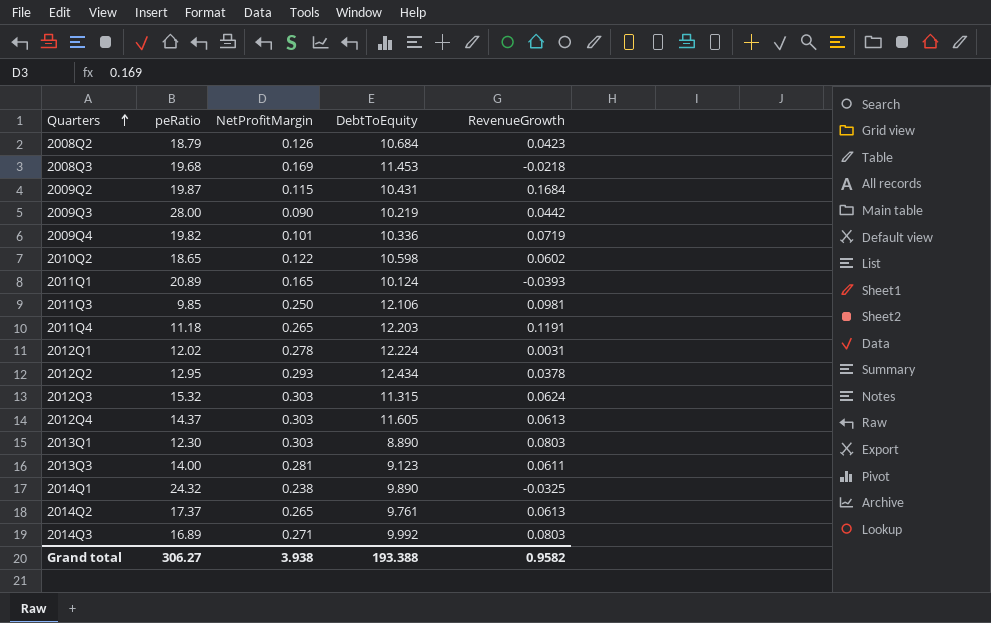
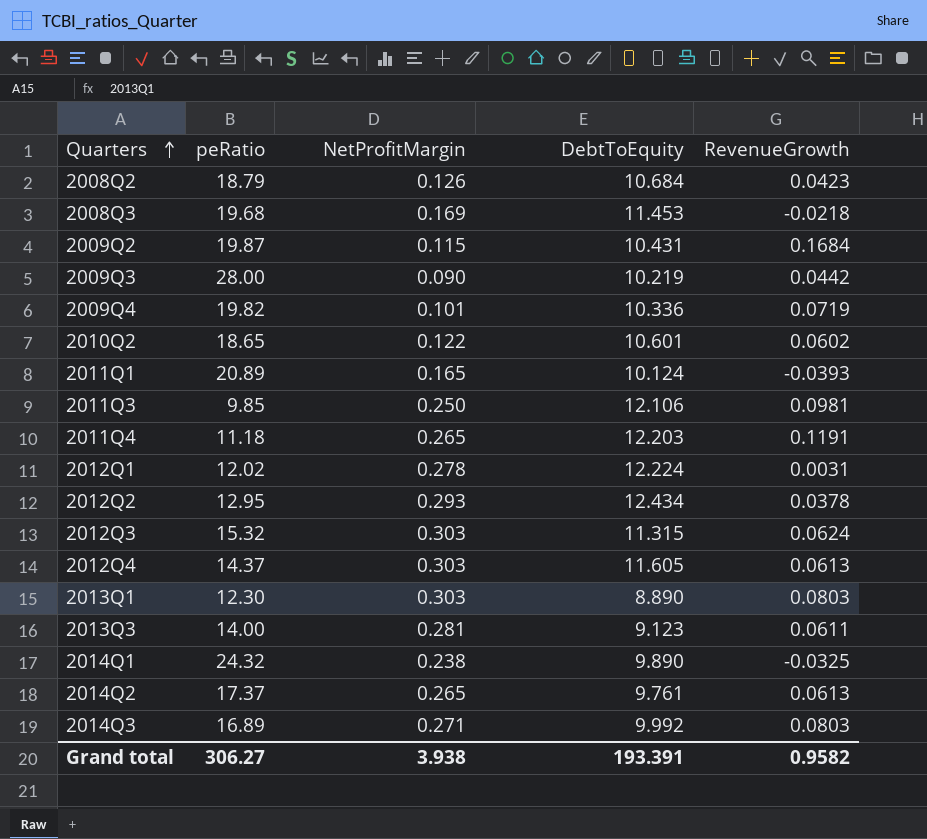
2010Q2 | DebtToEquity: 10.598 -> 10.601
Grand total | DebtToEquity: 193.388 -> 193.391

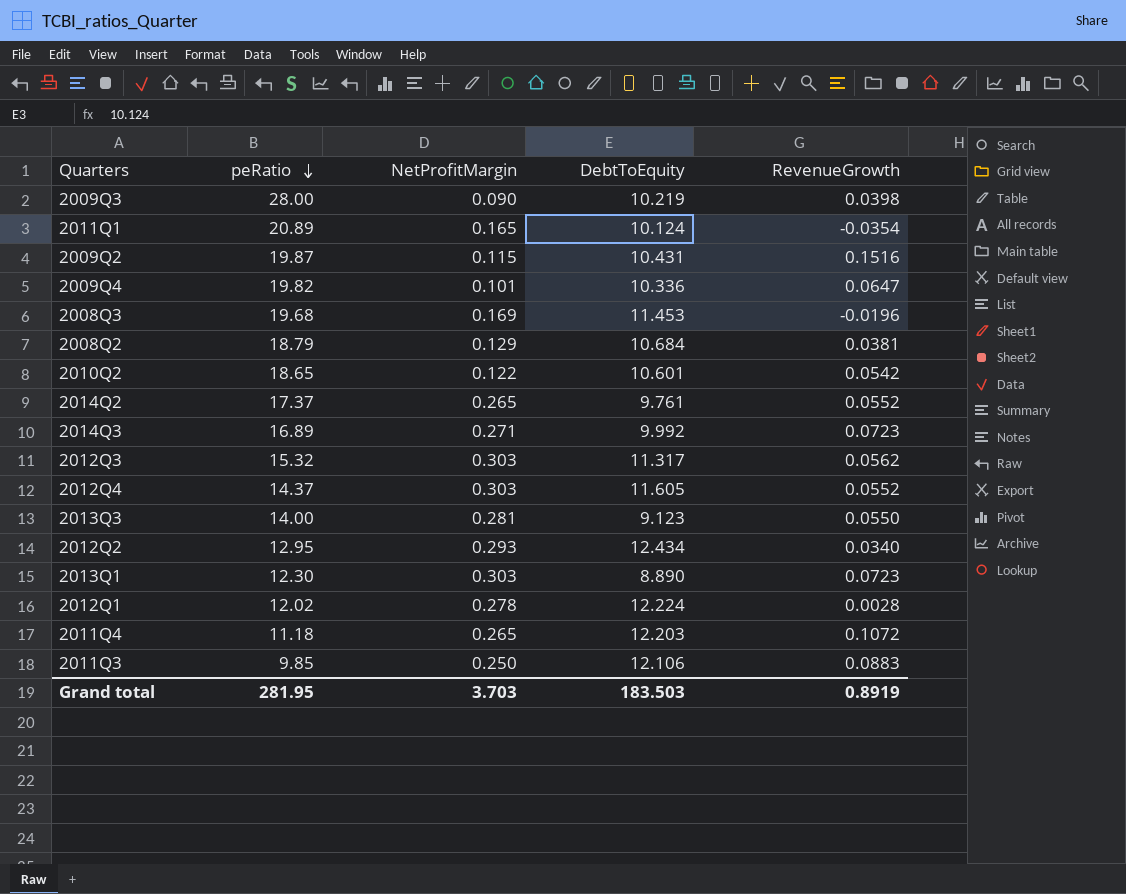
row order: Quarters ascending -> peRatio descending
row 2014Q1: 24.32 | 0.238 | 9.890 | -0.0325 -> none
2009Q3 | RevenueGrowth: 0.0442 -> 0.0398
2011Q1 | RevenueGrowth: -0.0393 -> -0.0354
2009Q2 | RevenueGrowth: 0.1684 -> 0.1516
2009Q4 | RevenueGrowth: 0.0719 -> 0.0647
2008Q3 | RevenueGrowth: -0.0218 -> -0.0196
2008Q2 | NetProfitMargin: 0.126 -> 0.129
2008Q2 | RevenueGrowth: 0.0423 -> 0.0381
2010Q2 | RevenueGrowth: 0.0602 -> 0.0542
2014Q2 | RevenueGrowth: 0.0613 -> 0.0552
2014Q3 | RevenueGrowth: 0.0803 -> 0.0723
2012Q3 | DebtToEquity: 11.315 -> 11.317
2012Q3 | RevenueGrowth: 0.0624 -> 0.0562
2012Q4 | RevenueGrowth: 0.0613 -> 0.0552
2013Q3 | RevenueGrowth: 0.0611 -> 0.0550
2012Q2 | RevenueGrowth: 0.0378 -> 0.0340
2013Q1 | RevenueGrowth: 0.0803 -> 0.0723
2012Q1 | RevenueGrowth: 0.0031 -> 0.0028
2011Q4 | RevenueGrowth: 0.1191 -> 0.1072
2011Q3 | RevenueGrowth: 0.0981 -> 0.0883
Grand total | peRatio: 306.27 -> 281.95
Grand total | NetProfitMargin: 3.938 -> 3.703
Grand total | DebtToEquity: 193.391 -> 183.503
Grand total | RevenueGrowth: 0.9582 -> 0.8919

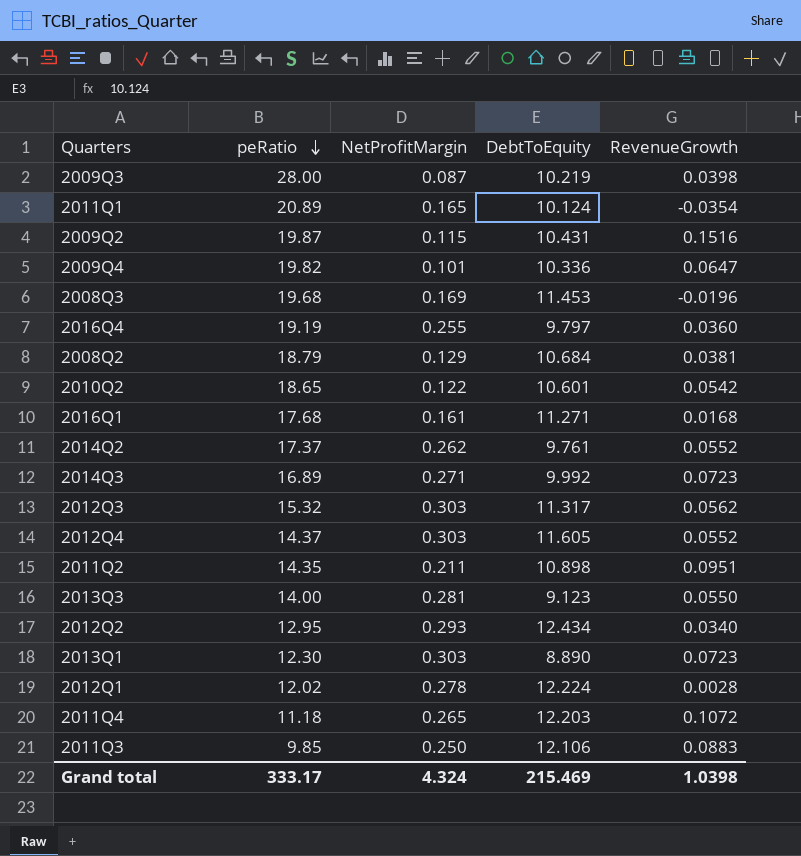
2009Q3 | NetProfitMargin: 0.090 -> 0.087
row 2016Q4: none -> 19.19 | 0.255 | 9.797 | 0.0360
row 2016Q1: none -> 17.68 | 0.161 | 11.271 | 0.0168
2014Q2 | NetProfitMargin: 0.265 -> 0.262
row 2011Q2: none -> 14.35 | 0.211 | 10.898 | 0.0951
Grand total | peRatio: 281.95 -> 333.17
Grand total | NetProfitMargin: 3.703 -> 4.324
Grand total | DebtToEquity: 183.503 -> 215.469
Grand total | RevenueGrowth: 0.8919 -> 1.0398

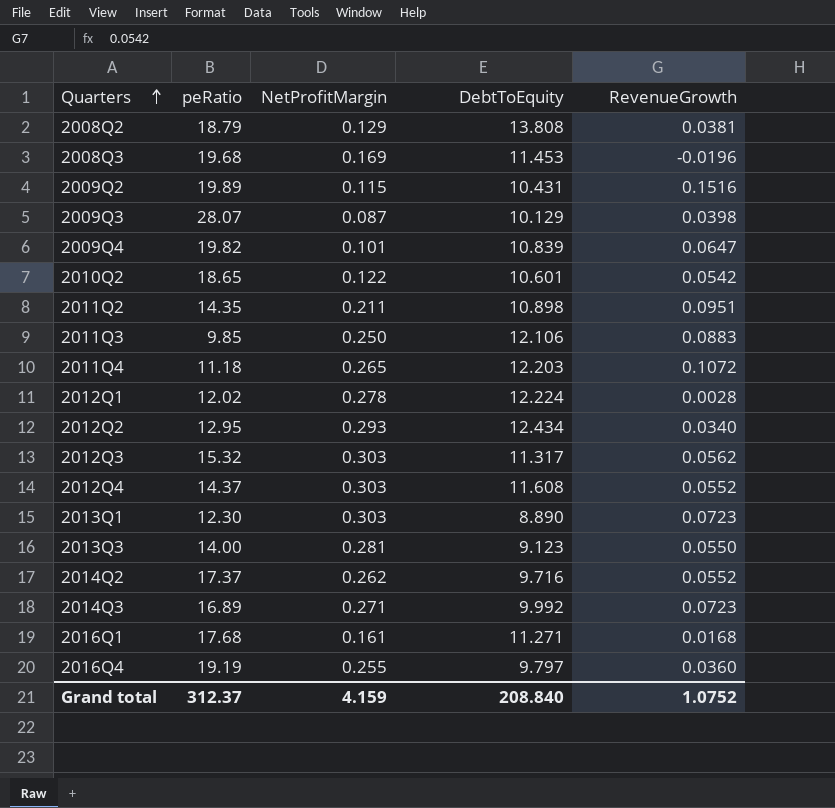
row order: peRatio descending -> Quarters ascending
row 2011Q1: 20.89 | 0.165 | 10.124 | -0.0354 -> none
2008Q2 | DebtToEquity: 10.684 -> 13.808
2009Q2 | peRatio: 19.87 -> 19.89
2009Q3 | peRatio: 28.00 -> 28.07
2009Q3 | DebtToEquity: 10.219 -> 10.129
2009Q4 | DebtToEquity: 10.336 -> 10.839
2012Q4 | DebtToEquity: 11.605 -> 11.608
2014Q2 | DebtToEquity: 9.761 -> 9.716
Grand total | peRatio: 333.17 -> 312.37
Grand total | NetProfitMargin: 4.324 -> 4.159
Grand total | DebtToEquity: 215.469 -> 208.840
Grand total | RevenueGrowth: 1.0398 -> 1.0752

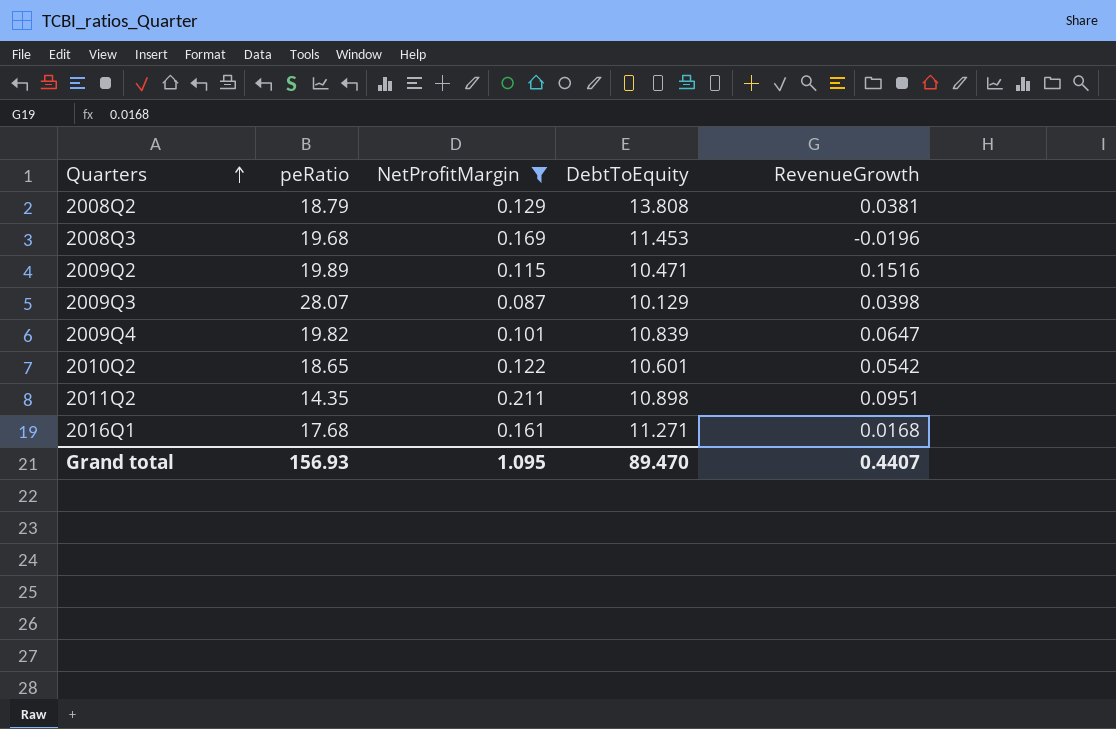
filter: none -> NetProfitMargin <= 0.211
2009Q2 | DebtToEquity: 10.431 -> 10.471
Grand total | peRatio: 312.37 -> 156.93
Grand total | NetProfitMargin: 4.159 -> 1.095
Grand total | DebtToEquity: 208.840 -> 89.470
Grand total | RevenueGrowth: 1.0752 -> 0.4407

